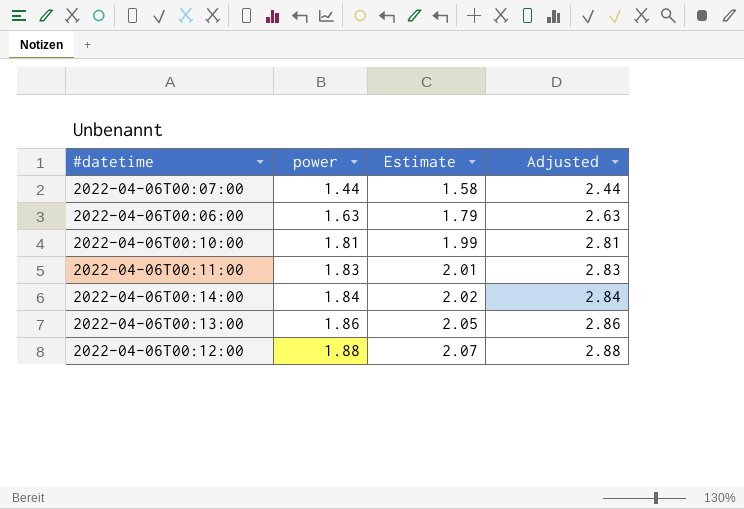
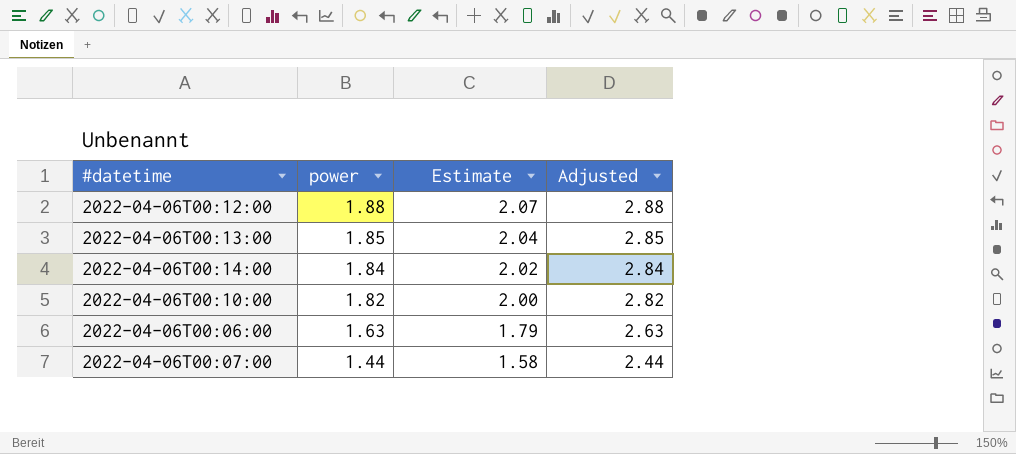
row order: power ascending -> power descending
row 2022-04-06T00:11:00: 1.83 | 2.01 | 2.83 -> none
2022-04-06T00:13:00 | power: 1.86 -> 1.85
2022-04-06T00:13:00 | Estimate: 2.05 -> 2.04
2022-04-06T00:13:00 | Adjusted: 2.86 -> 2.85
2022-04-06T00:10:00 | power: 1.81 -> 1.82
2022-04-06T00:10:00 | Estimate: 1.99 -> 2.00
2022-04-06T00:10:00 | Adjusted: 2.81 -> 2.82

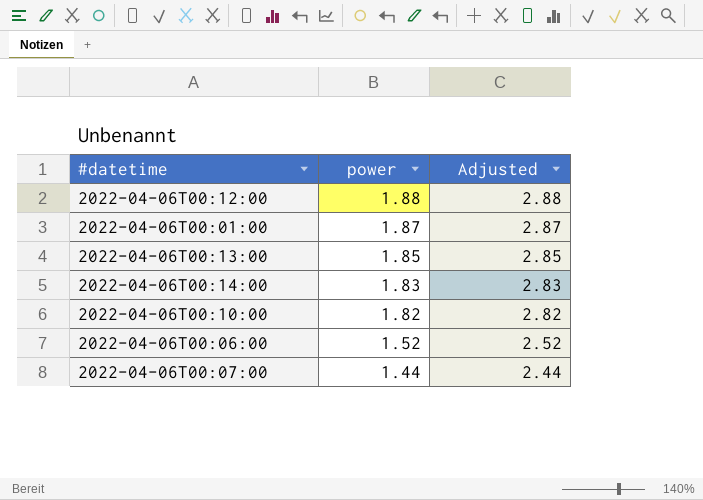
column Estimate | formula: [power] * 1.1 -> none
row 2022-04-06T00:01:00: none -> 1.87 | 2.87
2022-04-06T00:14:00 | power: 1.84 -> 1.83
2022-04-06T00:14:00 | Adjusted: 2.84 -> 2.83
2022-04-06T00:06:00 | power: 1.63 -> 1.52
2022-04-06T00:06:00 | Adjusted: 2.63 -> 2.52

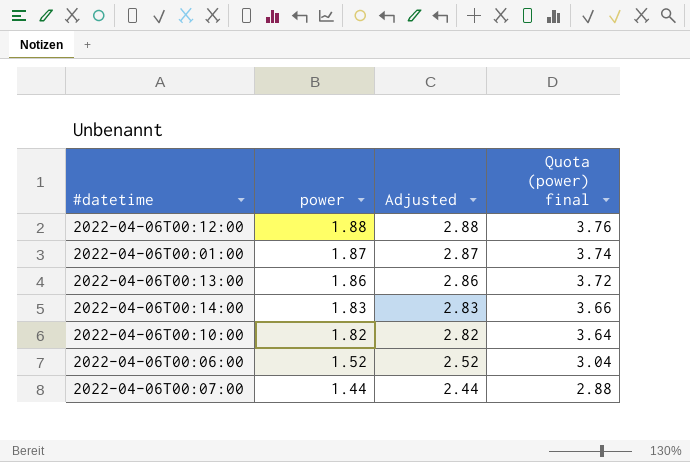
column Quota (power) final | formula: none -> [power] * 2
2022-04-06T00:13:00 | power: 1.85 -> 1.86
2022-04-06T00:13:00 | Adjusted: 2.85 -> 2.86

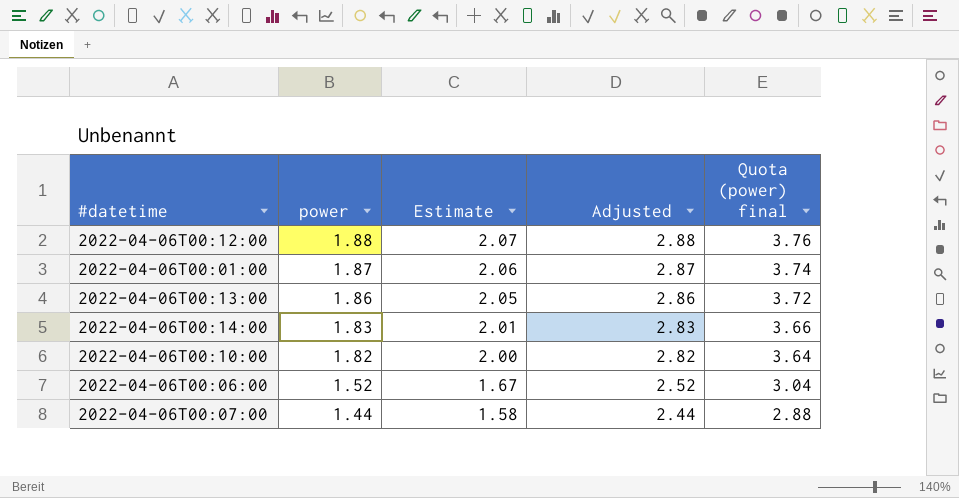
column Estimate | formula: none -> [power] * 1.1

